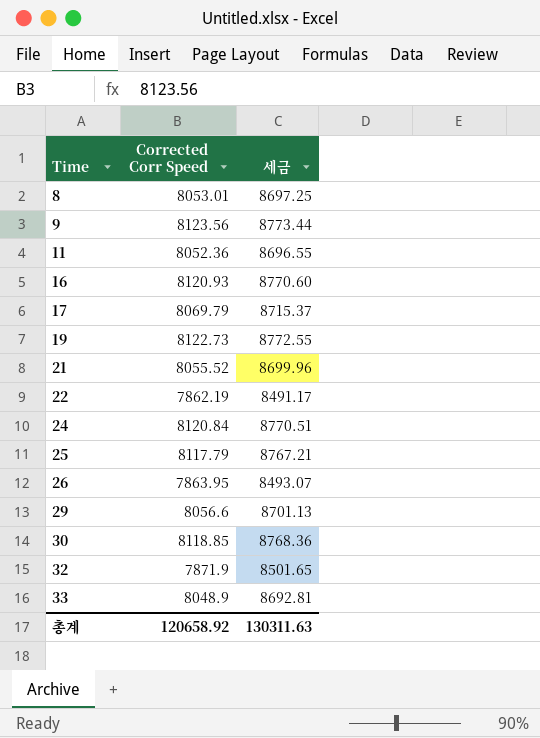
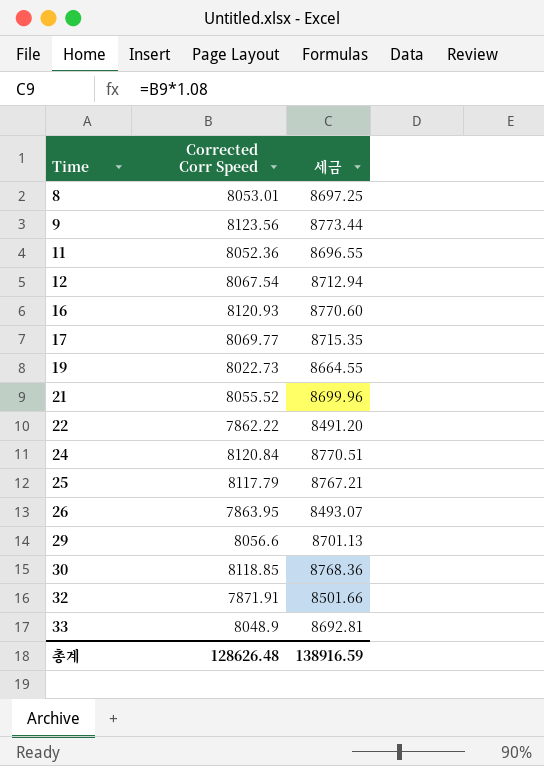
row 12: none -> 8067.54 | 8712.94
17 | Corrected Corr Speed: 8069.79 -> 8069.77
17 | 세금: 8715.37 -> 8715.35
19 | Corrected Corr Speed: 8122.73 -> 8022.73
19 | 세금: 8772.55 -> 8664.55
22 | Corrected Corr Speed: 7862.19 -> 7862.22
22 | 세금: 8491.17 -> 8491.20
32 | Corrected Corr Speed: 7871.9 -> 7871.91
32 | 세금: 8501.65 -> 8501.66
총계 | Corrected Corr Speed: 120658.92 -> 128626.48
총계 | 세금: 130311.63 -> 138916.59

